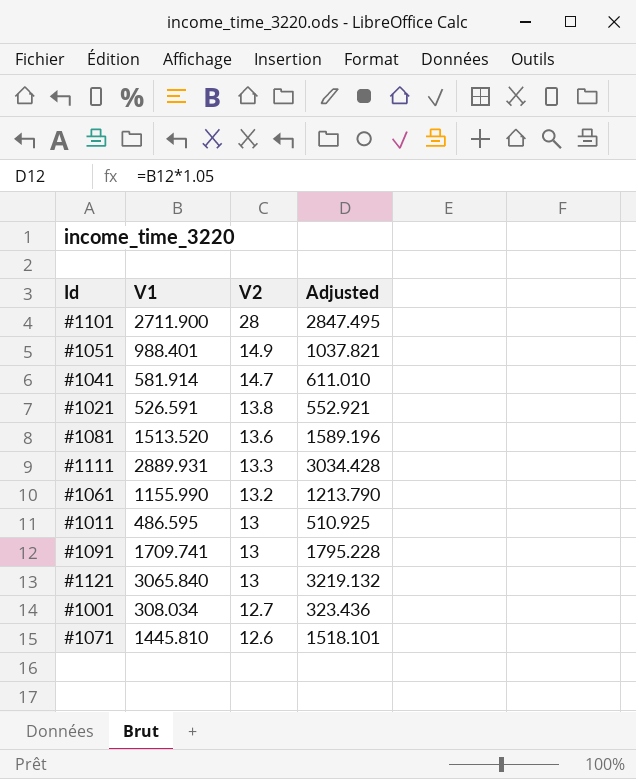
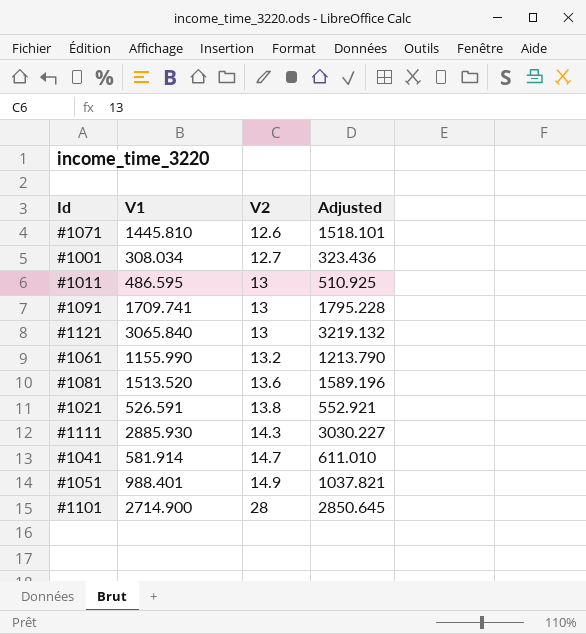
row order: V2 descending -> V2 ascending
#1111 | V1: 2889.931 -> 2885.930
#1111 | V2: 13.3 -> 14.3
#1111 | Adjusted: 3034.428 -> 3030.227
#1101 | V1: 2711.900 -> 2714.900
#1101 | Adjusted: 2847.495 -> 2850.645

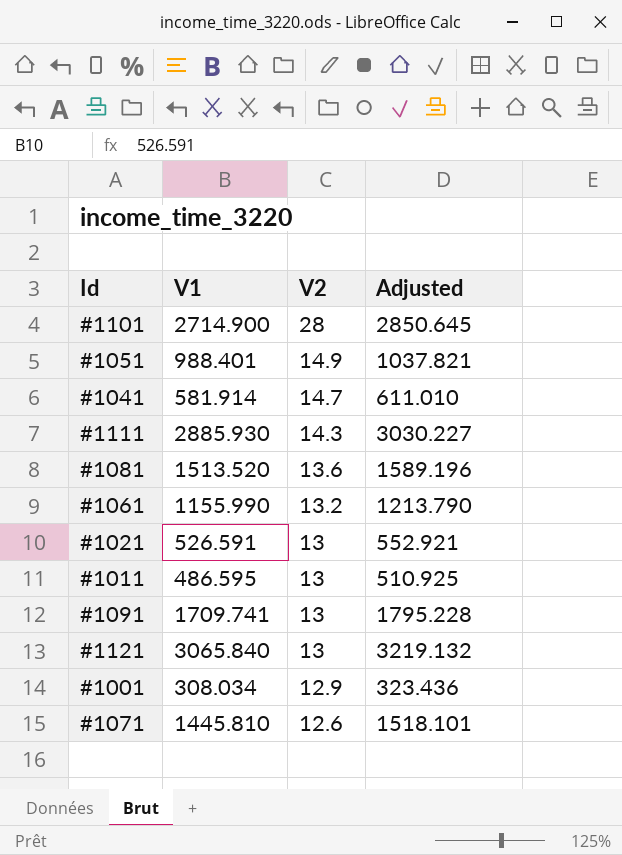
row order: V2 ascending -> V2 descending
#1021 | V2: 13.8 -> 13
#1001 | V2: 12.7 -> 12.9

